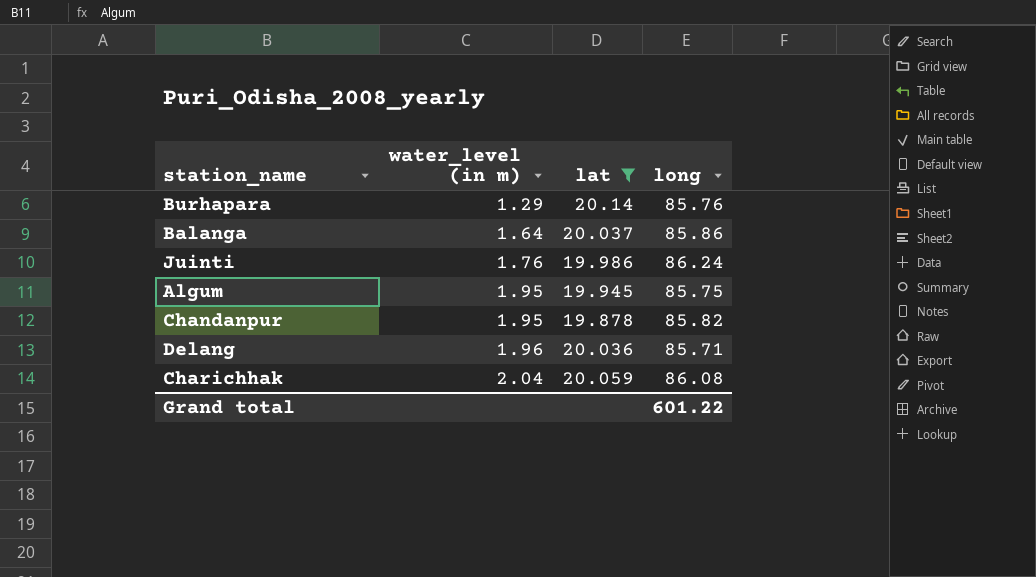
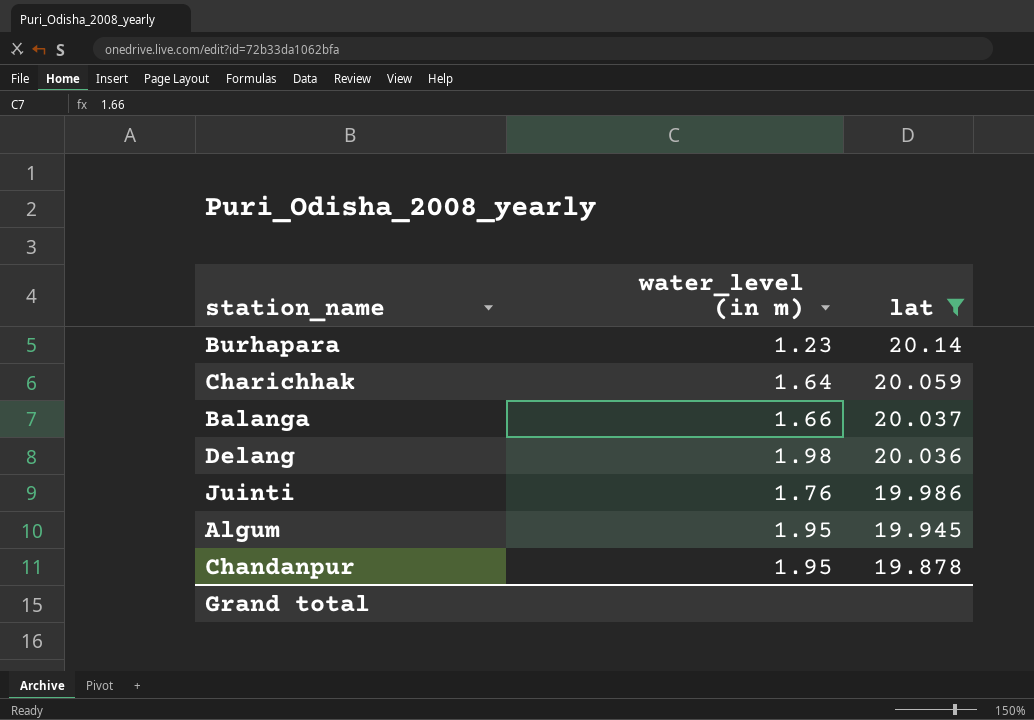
row order: water_level (in m) ascending -> lat descending
column long | position: 4 -> none
Burhapara | water_level (in m): 1.29 -> 1.23
Charichhak | water_level (in m): 2.04 -> 1.64
Balanga | water_level (in m): 1.64 -> 1.66
Delang | water_level (in m): 1.96 -> 1.98

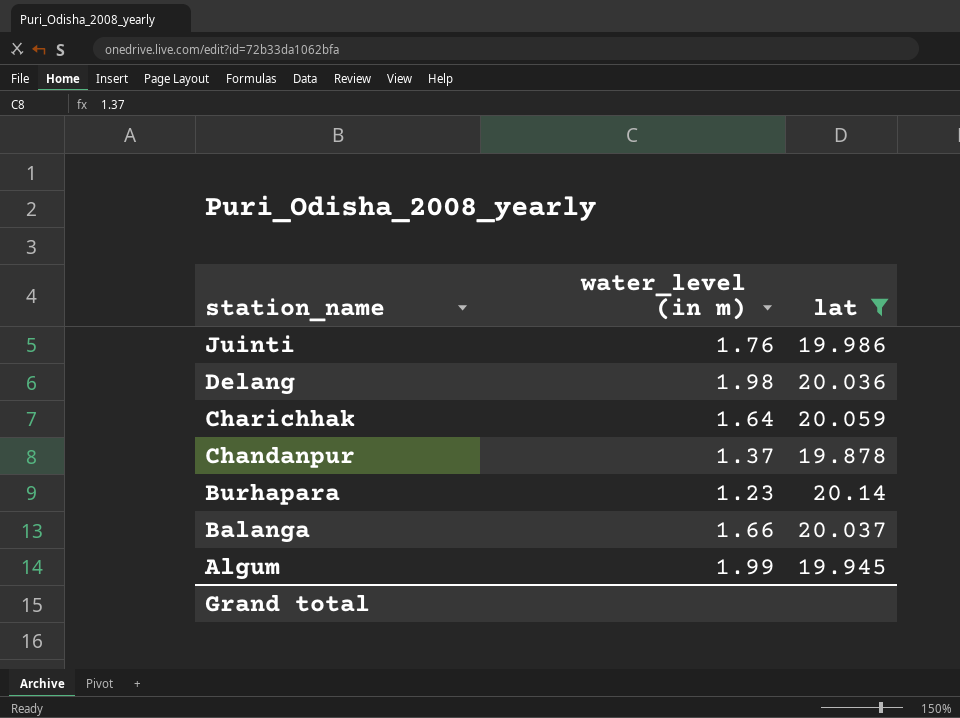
row order: lat descending -> station_name descending
Chandanpur | water_level (in m): 1.95 -> 1.37
Algum | water_level (in m): 1.95 -> 1.99

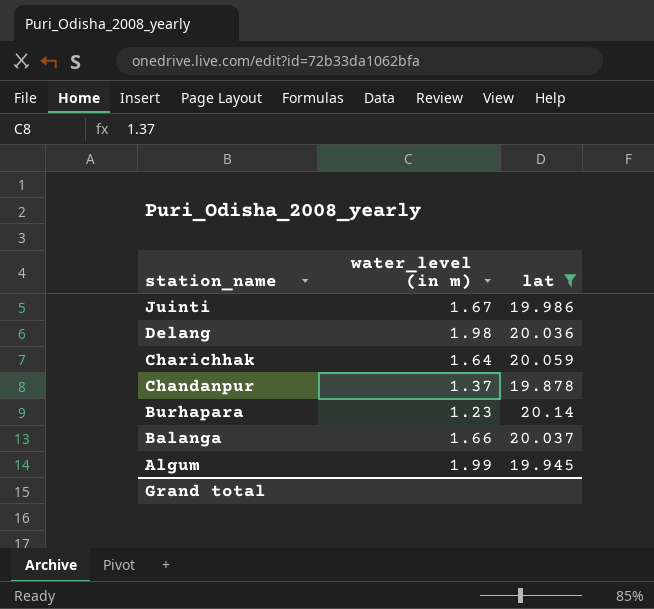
Juinti | water_level (in m): 1.76 -> 1.67

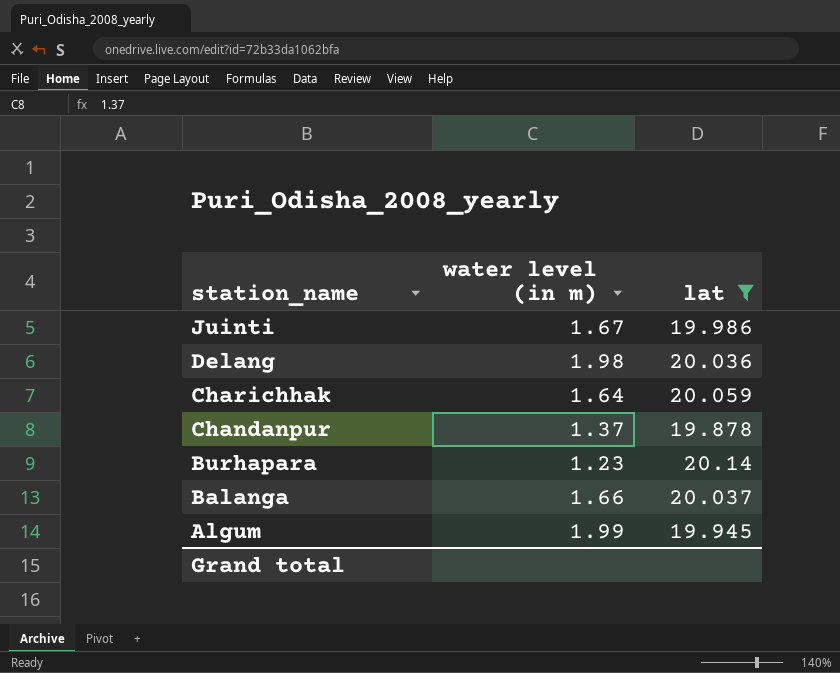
column name: water_level (in m) -> water level (in m)

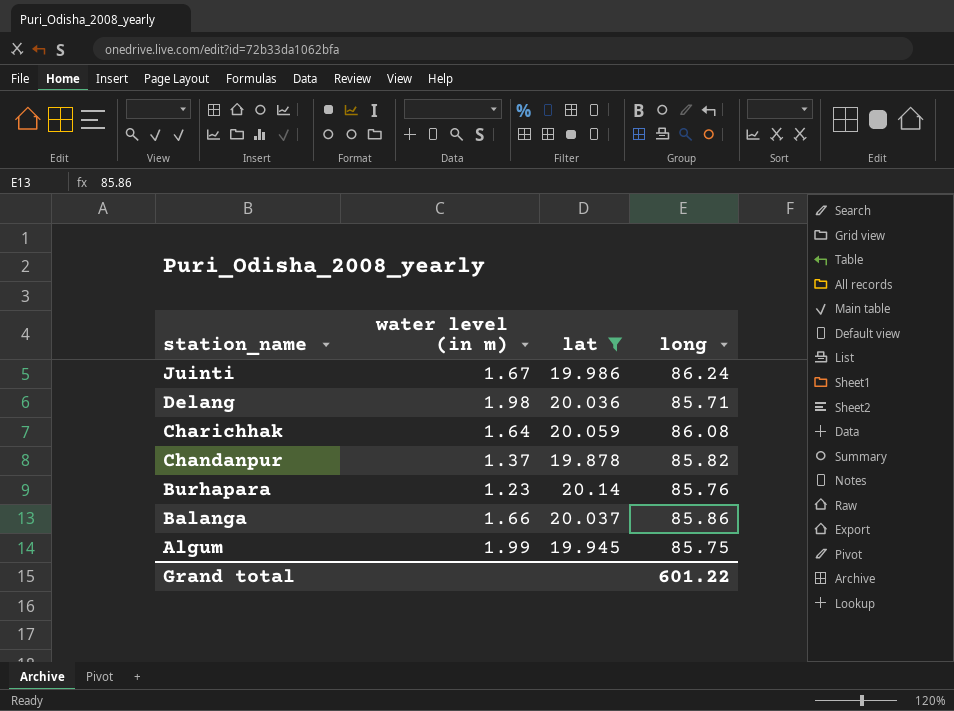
column long | position: none -> 4

